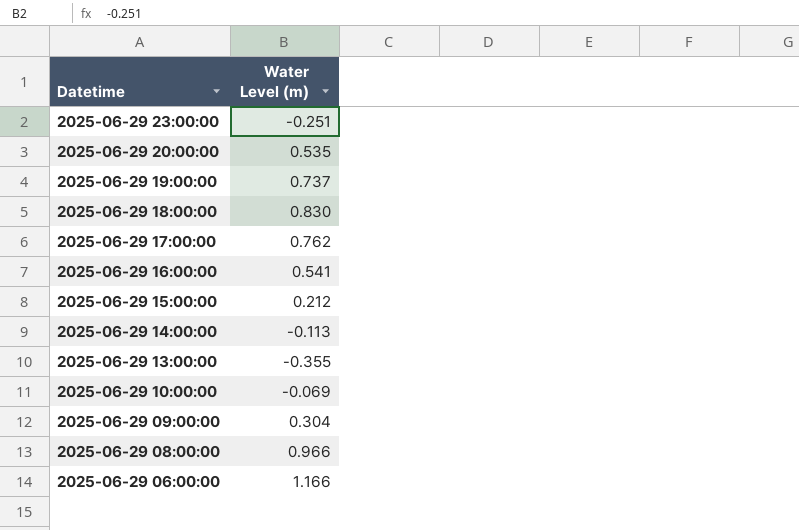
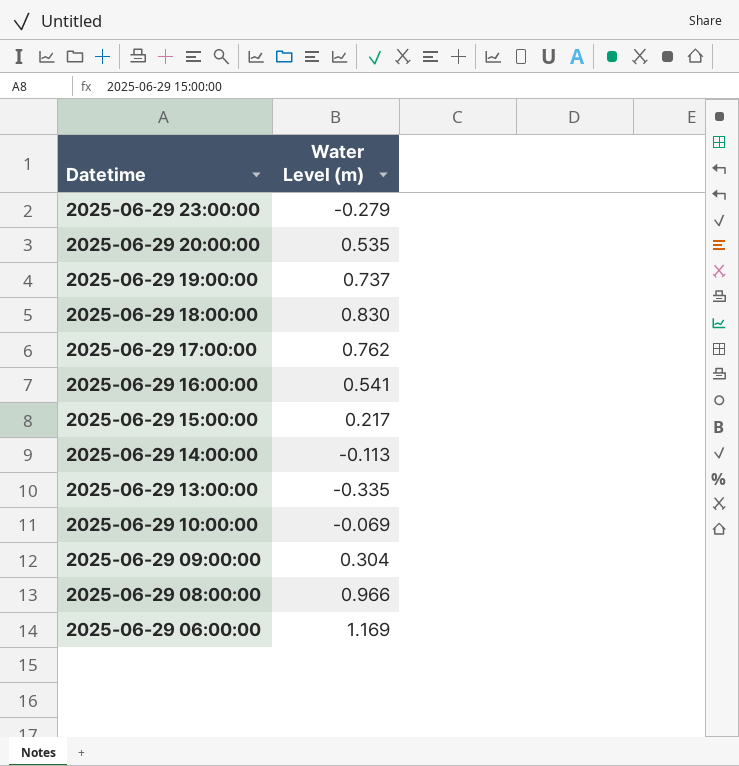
2025-06-29 23:00:00 | Water Level (m): -0.251 -> -0.279
2025-06-29 15:00:00 | Water Level (m): 0.212 -> 0.217
2025-06-29 13:00:00 | Water Level (m): -0.355 -> -0.335
2025-06-29 06:00:00 | Water Level (m): 1.166 -> 1.169

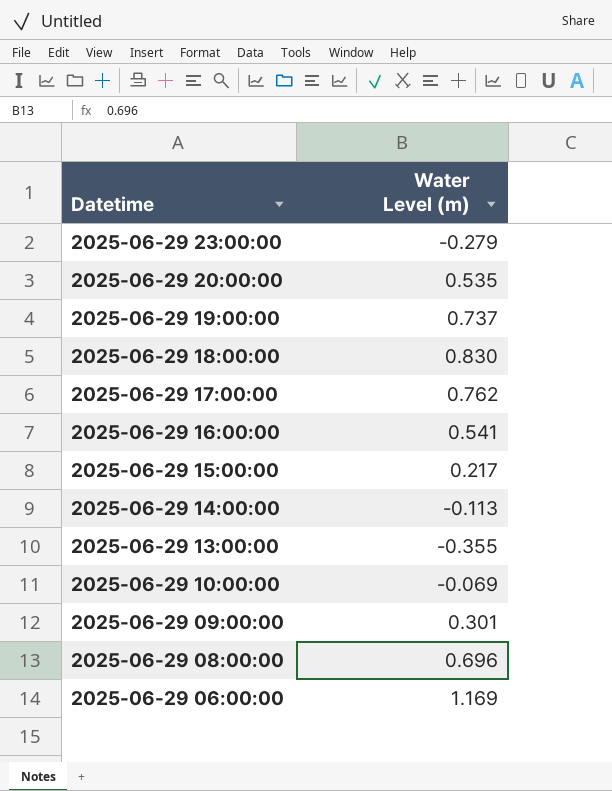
2025-06-29 13:00:00 | Water Level (m): -0.335 -> -0.355
2025-06-29 09:00:00 | Water Level (m): 0.304 -> 0.301
2025-06-29 08:00:00 | Water Level (m): 0.966 -> 0.696

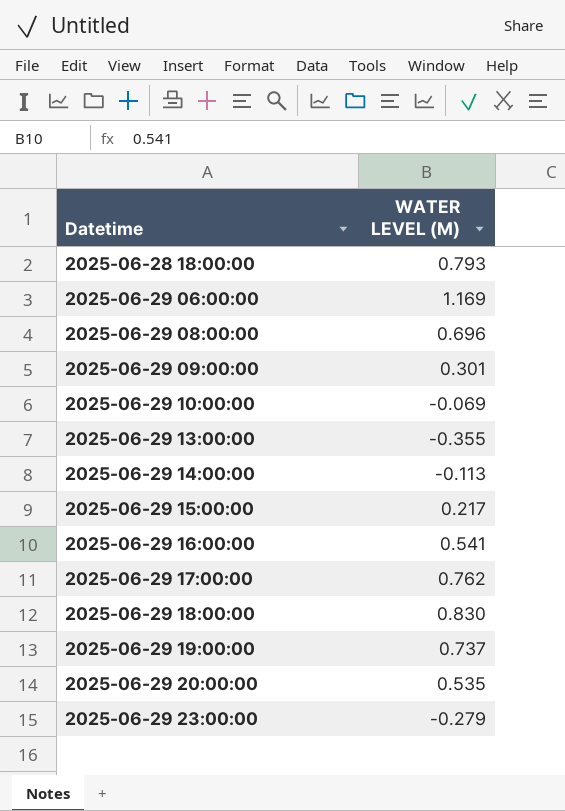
row order: Datetime descending -> Datetime ascending
column name: Water Level (m) -> WATER LEVEL (M)
row 2025-06-28 18:00:00: none -> 0.793

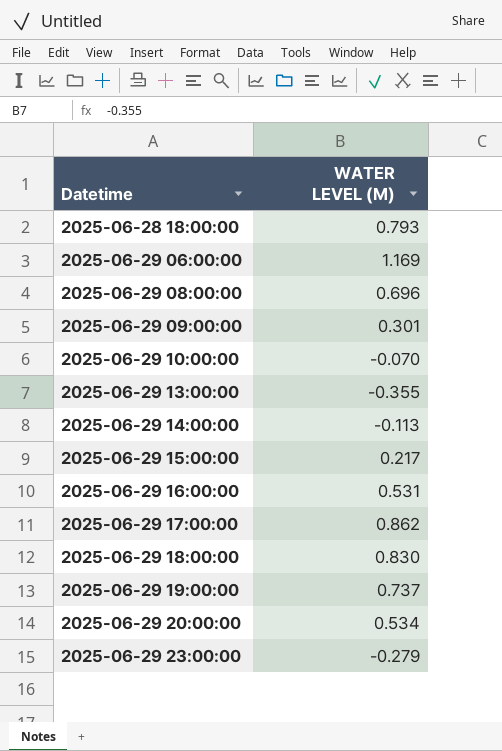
2025-06-29 10:00:00 | WATER LEVEL (M): -0.069 -> -0.070
2025-06-29 16:00:00 | WATER LEVEL (M): 0.541 -> 0.531
2025-06-29 17:00:00 | WATER LEVEL (M): 0.762 -> 0.862
2025-06-29 20:00:00 | WATER LEVEL (M): 0.535 -> 0.534

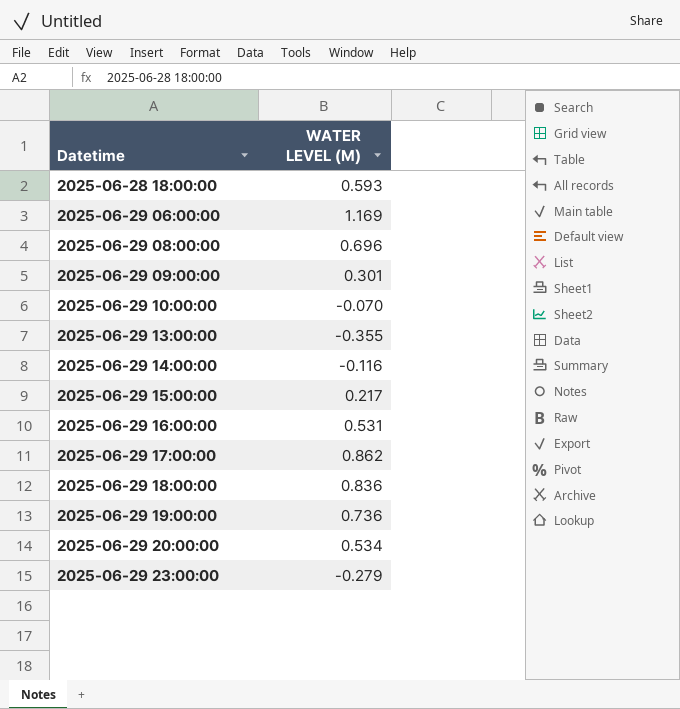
2025-06-28 18:00:00 | WATER LEVEL (M): 0.793 -> 0.593
2025-06-29 14:00:00 | WATER LEVEL (M): -0.113 -> -0.116
2025-06-29 18:00:00 | WATER LEVEL (M): 0.830 -> 0.836
2025-06-29 19:00:00 | WATER LEVEL (M): 0.737 -> 0.736

